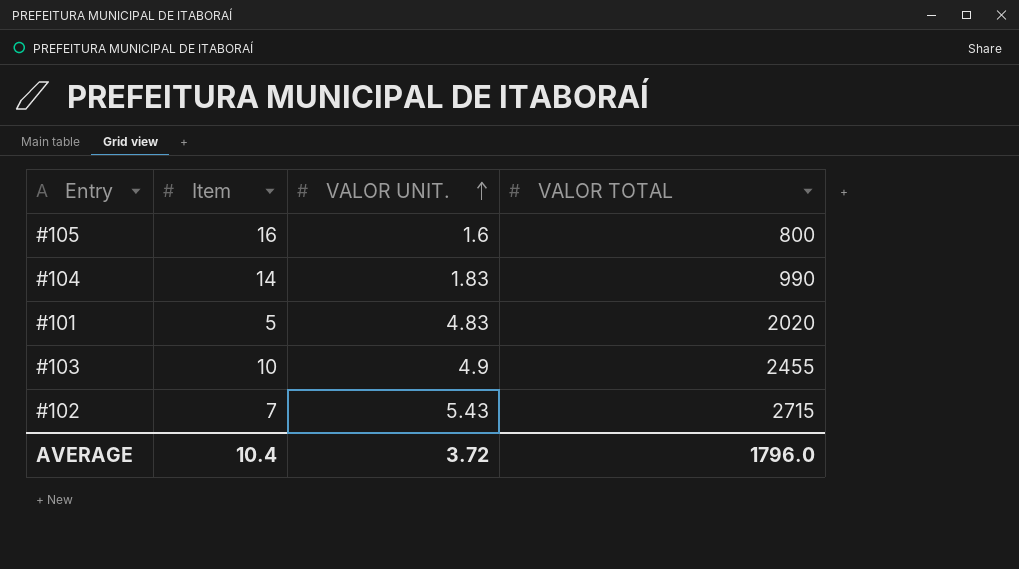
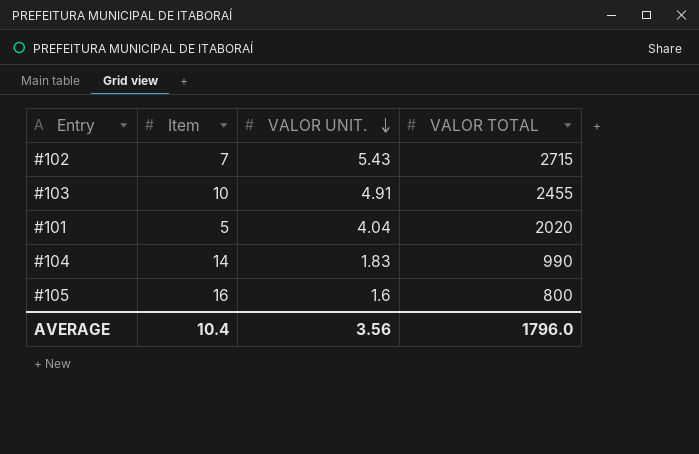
row order: VALOR UNIT. ascending -> VALOR UNIT. descending
#103 | VALOR UNIT.: 4.9 -> 4.91
#101 | VALOR UNIT.: 4.83 -> 4.04
AVERAGE | VALOR UNIT.: 3.72 -> 3.56

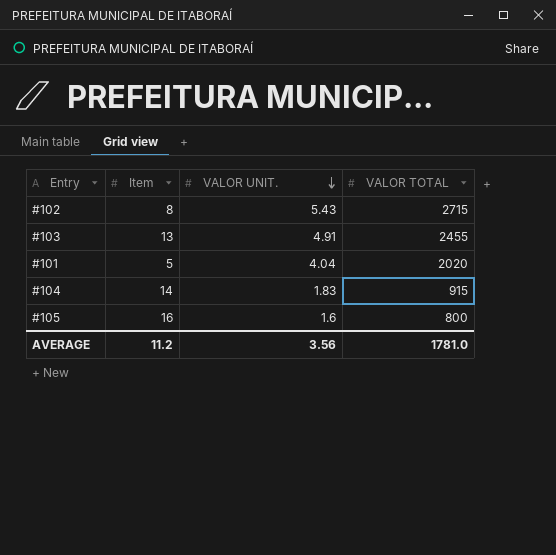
#102 | Item: 7 -> 8
#103 | Item: 10 -> 13
#104 | VALOR TOTAL: 990 -> 915
AVERAGE | Item: 10.4 -> 11.2
AVERAGE | VALOR TOTAL: 1796.0 -> 1781.0

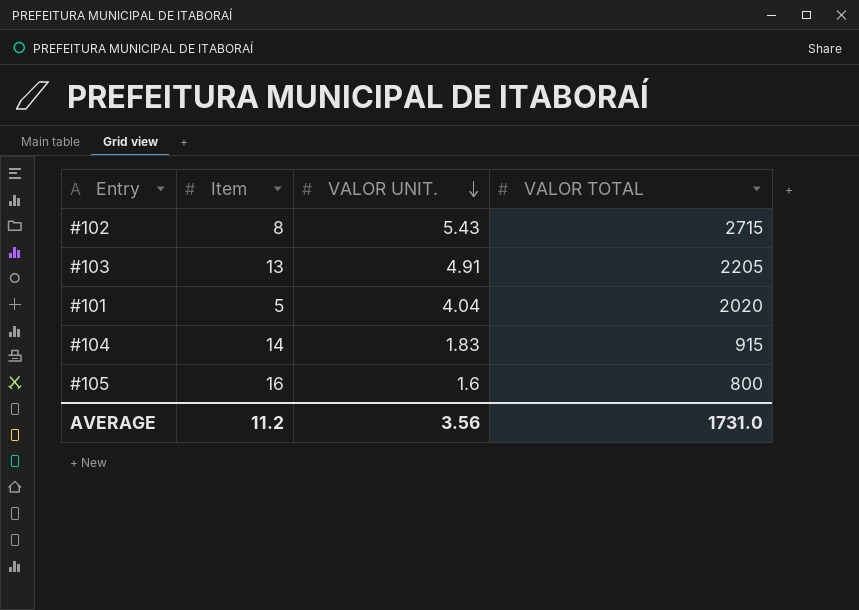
#103 | VALOR TOTAL: 2455 -> 2205
AVERAGE | VALOR TOTAL: 1781.0 -> 1731.0

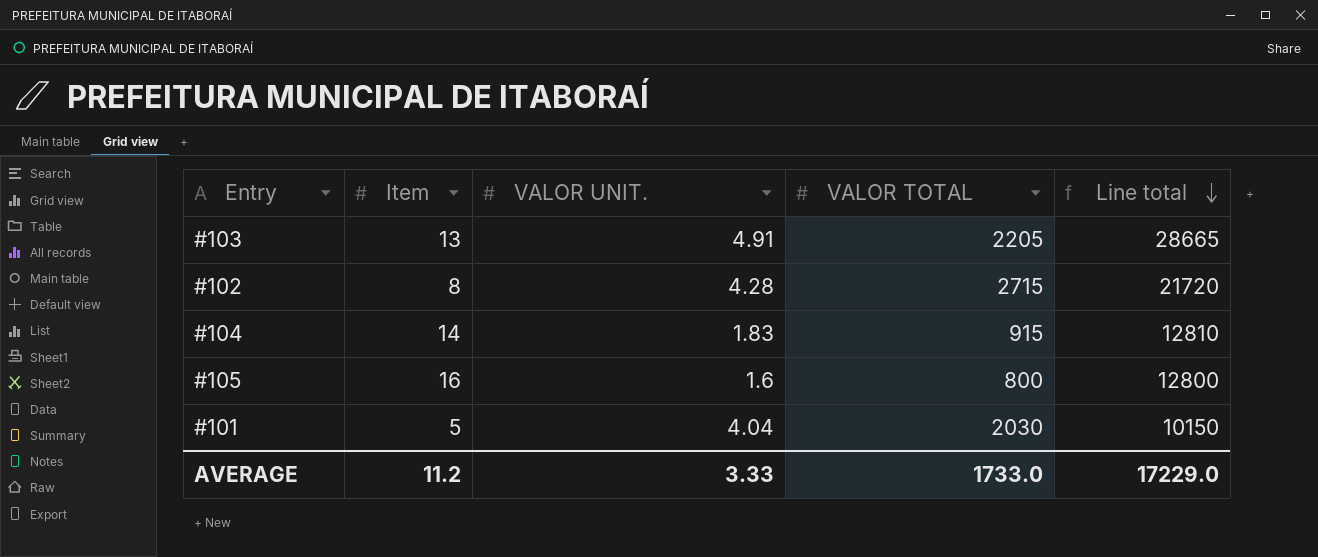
row order: VALOR UNIT. descending -> Line total descending
column Line total | formula: none -> [Item] * [VALOR TOTAL]
#102 | VALOR UNIT.: 5.43 -> 4.28
#101 | VALOR TOTAL: 2020 -> 2030
AVERAGE | VALOR UNIT.: 3.56 -> 3.33
AVERAGE | VALOR TOTAL: 1731.0 -> 1733.0

